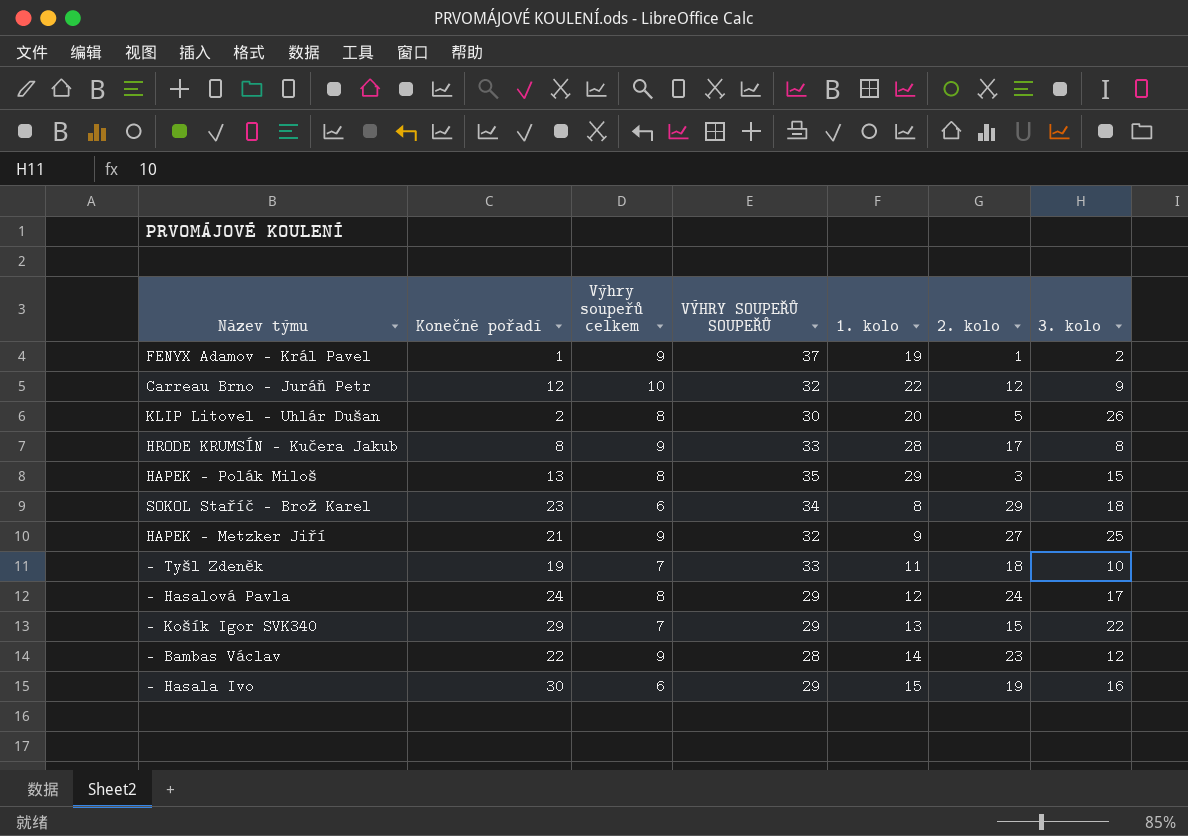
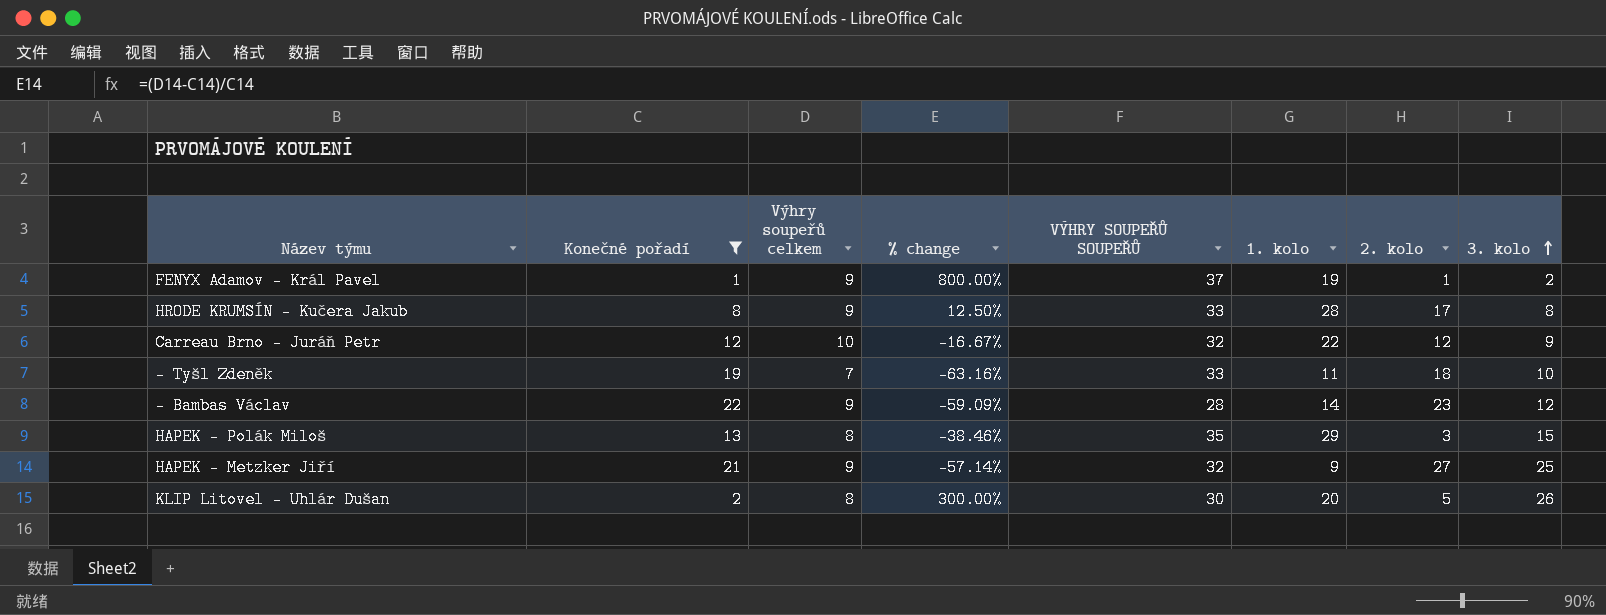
filter: none -> Konečné pořadí <= 22
row order: none -> 3. kolo ascending
column % change | formula: none -> ([Výhry soupeřů celkem] - [Konečné pořadí]) / [Konečné pořadí]

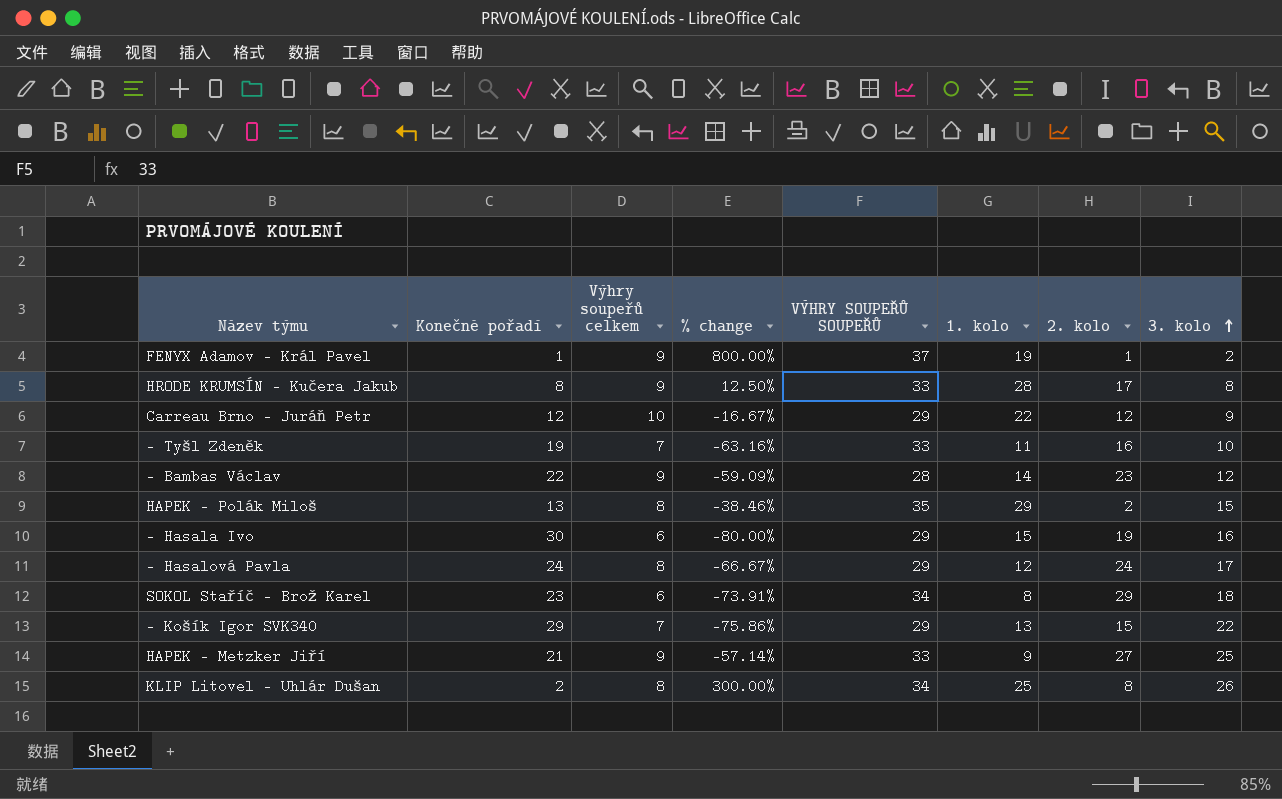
filter: Konečné pořadí <= 22 -> none
Carreau Brno - Juráň Petr | VÝHRY SOUPEŘŮ SOUPEŘŮ: 32 -> 29
- Tyšl Zdeněk | 2. kolo: 18 -> 16
HAPEK - Polák Miloš | 2. kolo: 3 -> 2
HAPEK - Metzker Jiří | VÝHRY SOUPEŘŮ SOUPEŘŮ: 32 -> 33
KLIP Litovel - Uhlár Dušan | VÝHRY SOUPEŘŮ SOUPEŘŮ: 30 -> 34
KLIP Litovel - Uhlár Dušan | 1. kolo: 20 -> 25
KLIP Litovel - Uhlár Dušan | 2. kolo: 5 -> 8

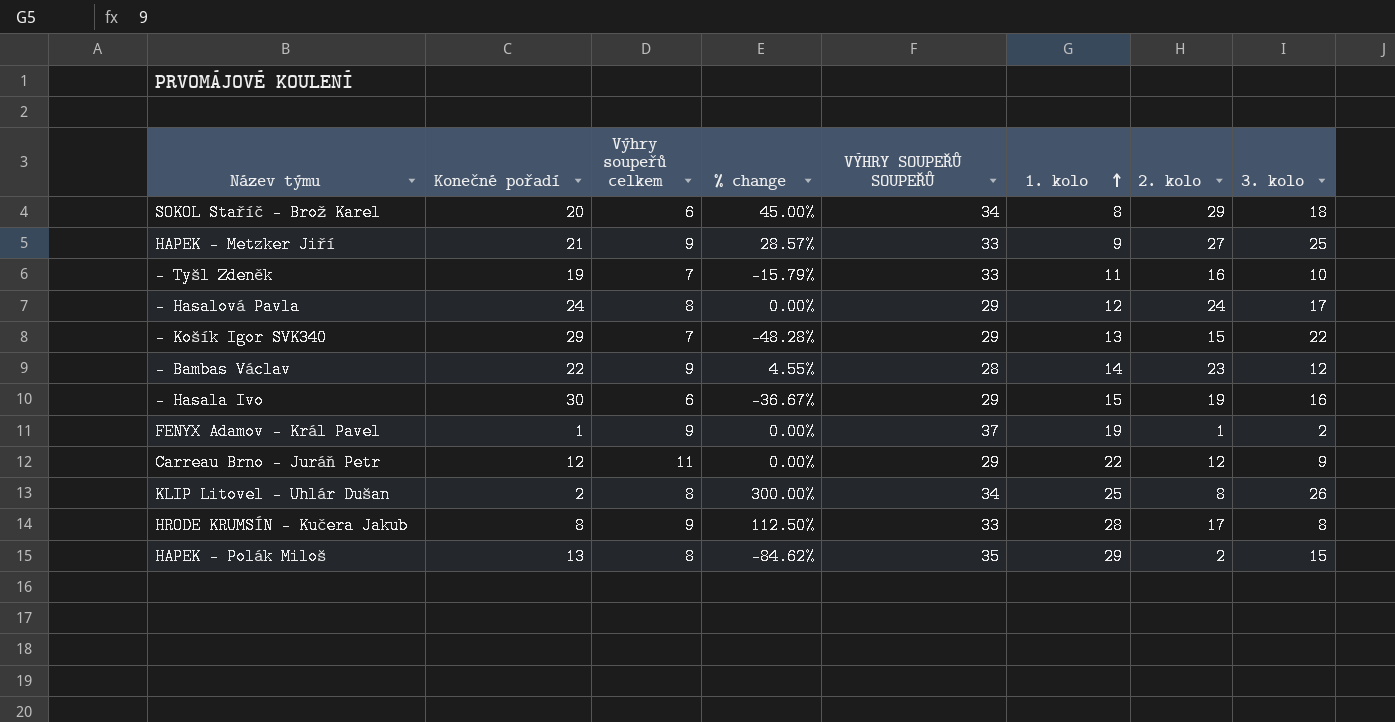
row order: 3. kolo ascending -> 1. kolo ascending
column % change | formula: ([Výhry soupeřů celkem] - [Konečné pořadí]) / [Konečné pořadí] -> ([2. kolo] - [Konečné pořadí]) / [Konečné pořadí]
SOKOL Staříč - Brož Karel | Konečné pořadí: 23 -> 20
Carreau Brno - Juráň Petr | Výhry soupeřů celkem: 10 -> 11

